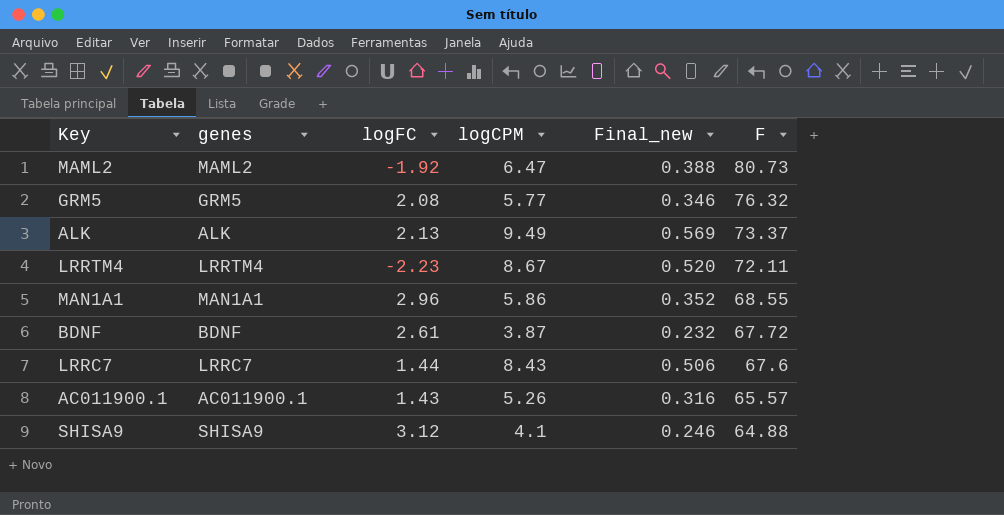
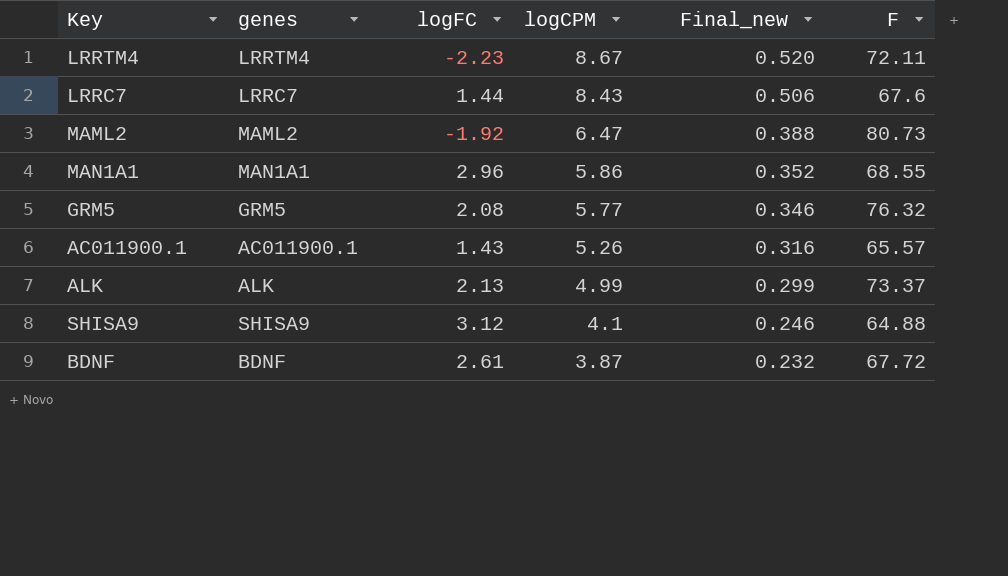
row order: F descending -> logCPM descending
ALK | logCPM: 9.49 -> 4.99
ALK | Final_new: 0.569 -> 0.299

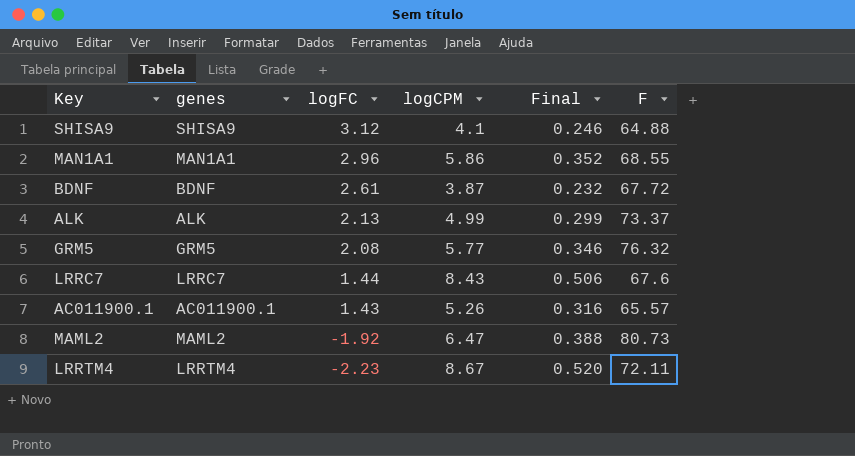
row order: logCPM descending -> logFC descending
column name: Final_new -> Final

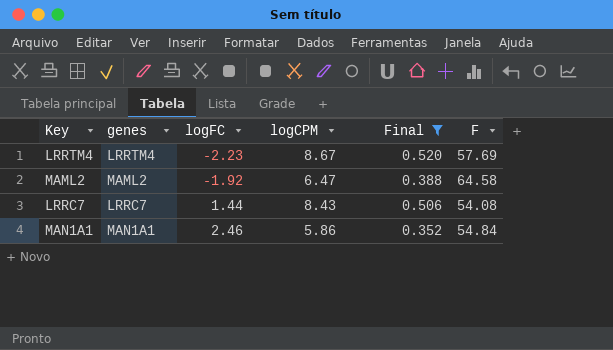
filter: none -> Final >= 0.352
row order: logFC descending -> logFC ascending
LRRTM4 | F: 72.11 -> 57.69
MAML2 | F: 80.73 -> 64.58
LRRC7 | F: 67.6 -> 54.08
MAN1A1 | logFC: 2.96 -> 2.46
MAN1A1 | F: 68.55 -> 54.84

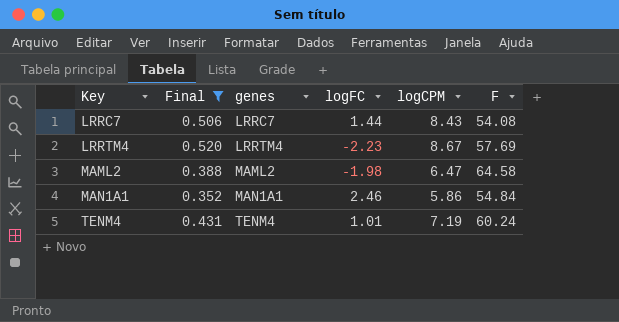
row order: logFC ascending -> Key ascending
column Final | position: 5 -> 2
MAML2 | logFC: -1.92 -> -1.98
row TENM4: none -> 0.431 | TENM4 | 1.01 | 7.19 | 60.24

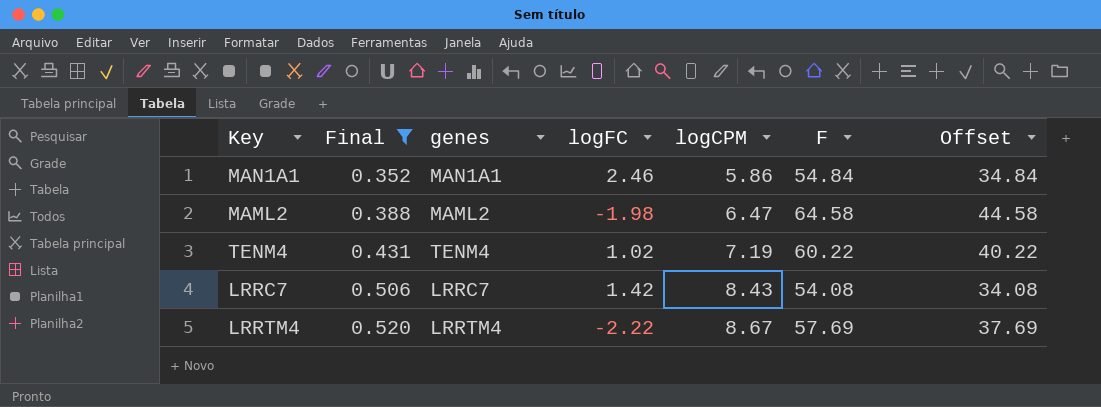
row order: Key ascending -> Final ascending
column Offset | formula: none -> [F] - 20
TENM4 | logFC: 1.01 -> 1.02
TENM4 | F: 60.24 -> 60.22
LRRC7 | logFC: 1.44 -> 1.42
LRRTM4 | logFC: -2.23 -> -2.22

